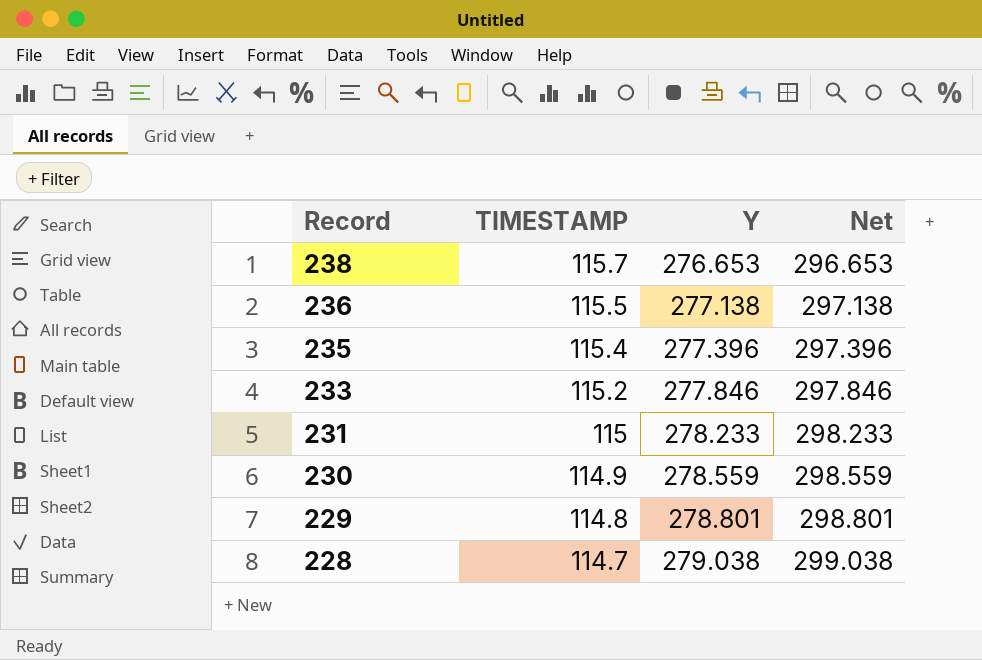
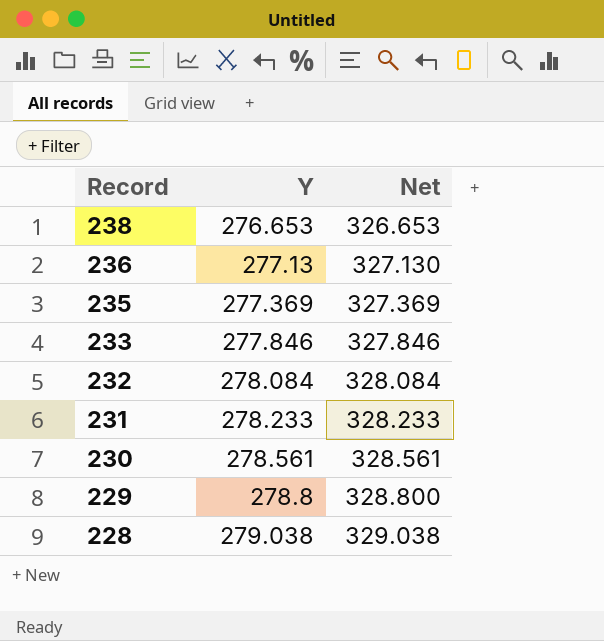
column TIMESTAMP | position: 2 -> none
column Net | formula: [Y] + 20 -> [Y] + 50
236 | Y: 277.138 -> 277.13
235 | Y: 277.396 -> 277.369
row 232: none -> 278.084 | 328.084
230 | Y: 278.559 -> 278.561
229 | Y: 278.801 -> 278.8

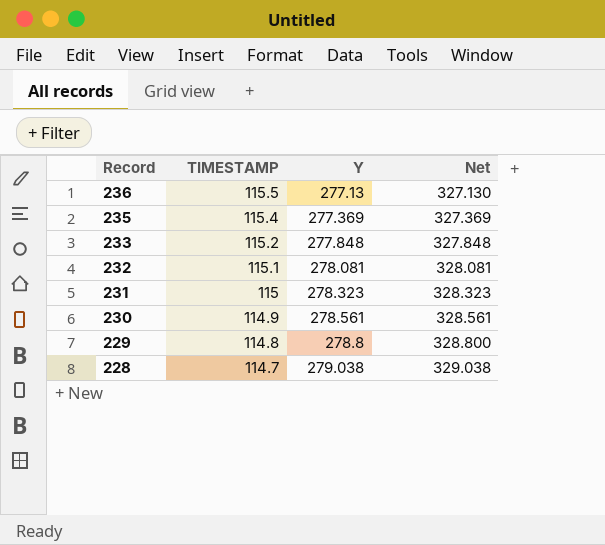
column TIMESTAMP | position: none -> 2
row 238: 276.653 | 326.653 -> none
233 | Y: 277.846 -> 277.848
233 | Net: 327.846 -> 327.848
232 | Y: 278.084 -> 278.081
232 | Net: 328.084 -> 328.081
231 | Y: 278.233 -> 278.323
231 | Net: 328.233 -> 328.323

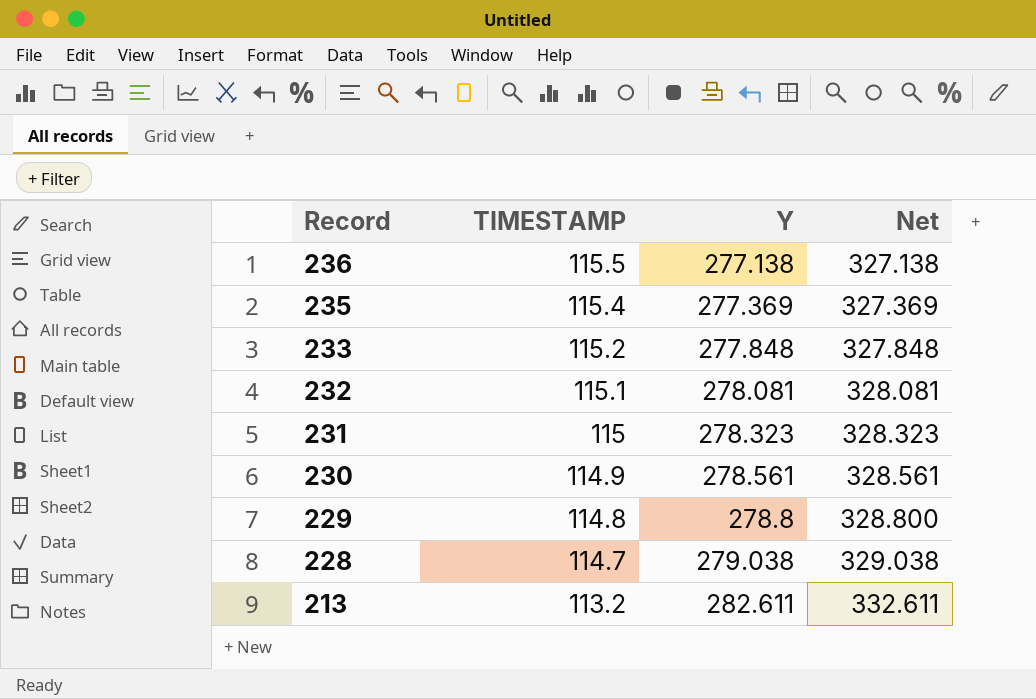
236 | Y: 277.13 -> 277.138
236 | Net: 327.130 -> 327.138
row 213: none -> 113.2 | 282.611 | 332.611

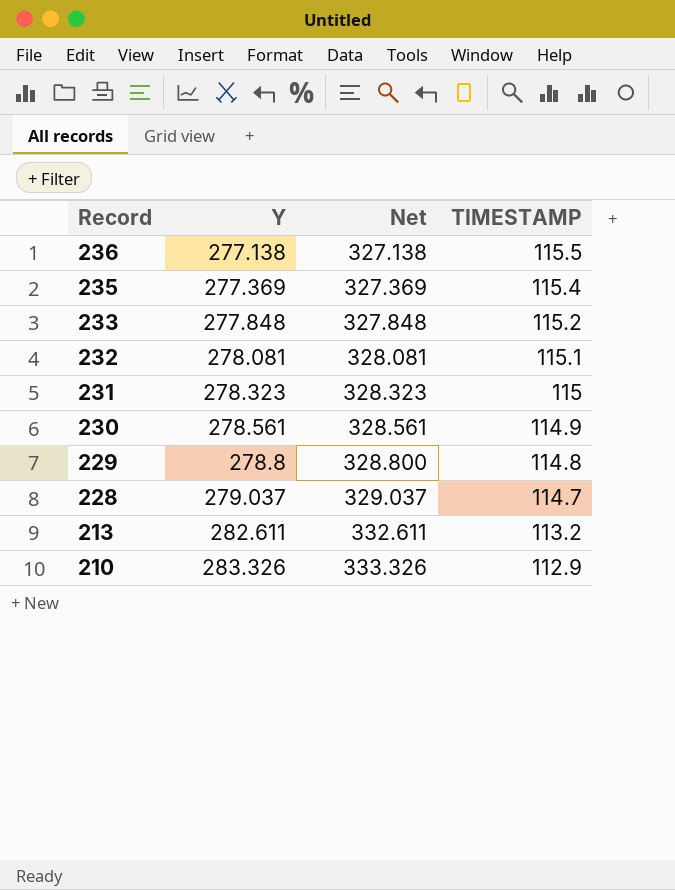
column TIMESTAMP | position: 2 -> 4
228 | Y: 279.038 -> 279.037
228 | Net: 329.038 -> 329.037
row 210: none -> 283.326 | 333.326 | 112.9

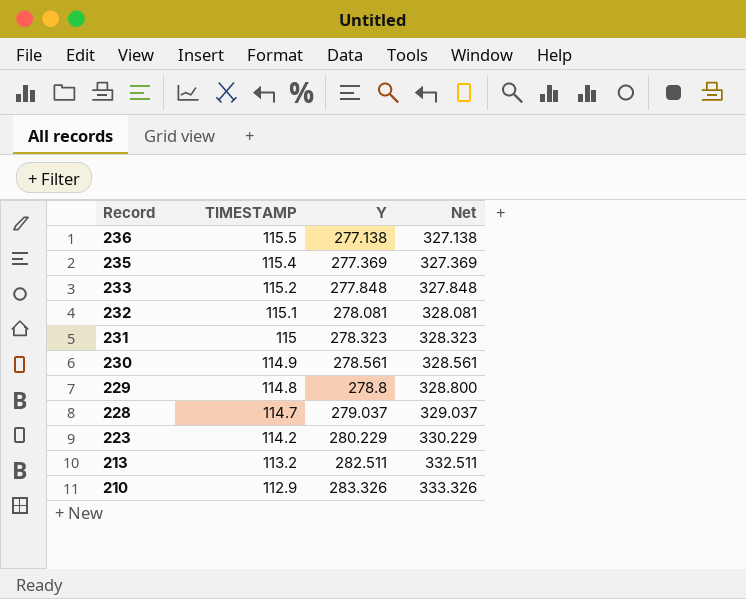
column TIMESTAMP | position: 4 -> 2
row 223: none -> 114.2 | 280.229 | 330.229
213 | Y: 282.611 -> 282.511
213 | Net: 332.611 -> 332.511

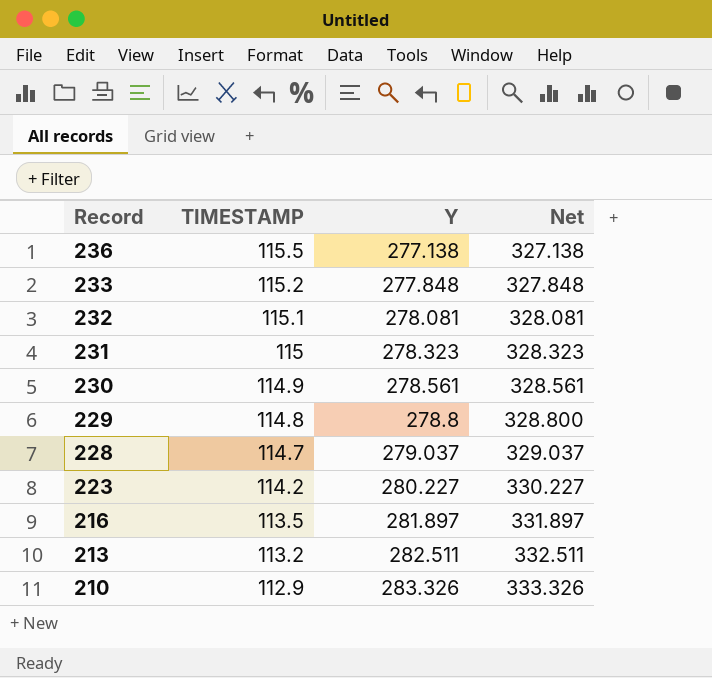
row 235: 115.4 | 277.369 | 327.369 -> none
223 | Y: 280.229 -> 280.227
223 | Net: 330.229 -> 330.227
row 216: none -> 113.5 | 281.897 | 331.897

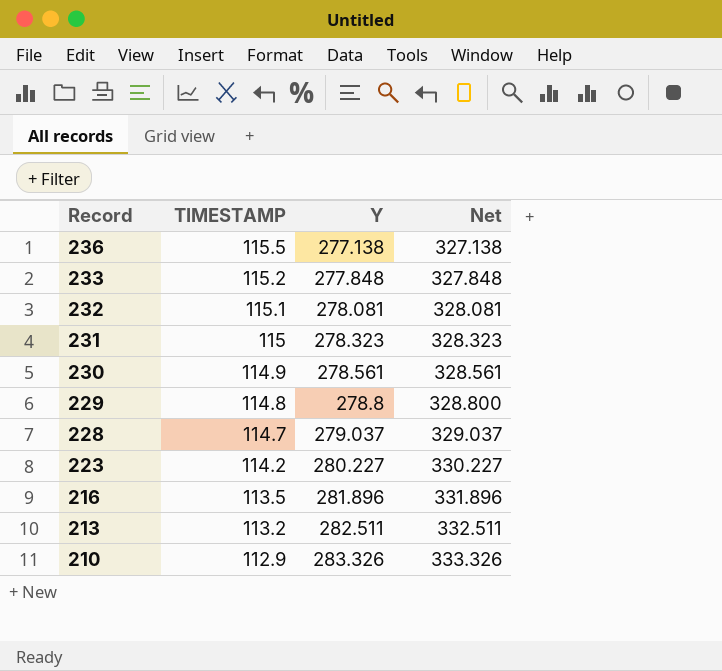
216 | Y: 281.897 -> 281.896
216 | Net: 331.897 -> 331.896

